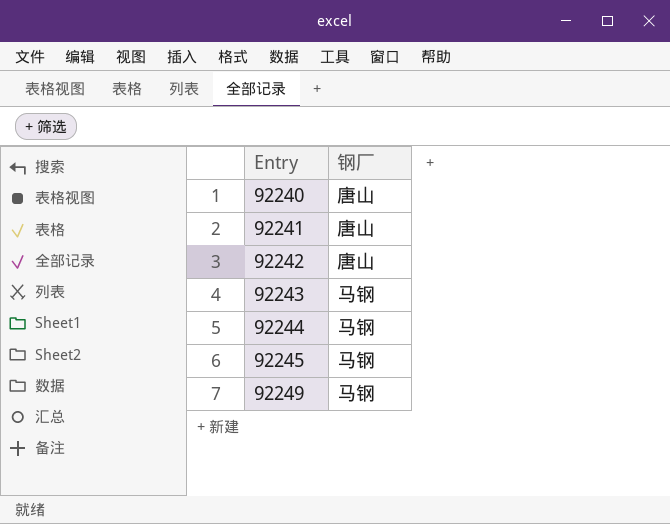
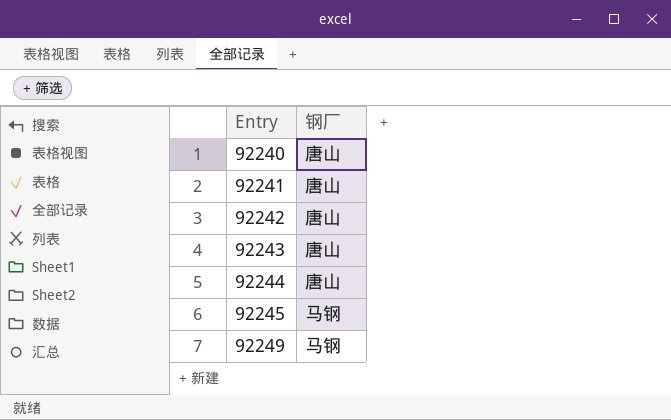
92243 | 钢厂: 马钢 -> 唐山
92244 | 钢厂: 马钢 -> 唐山

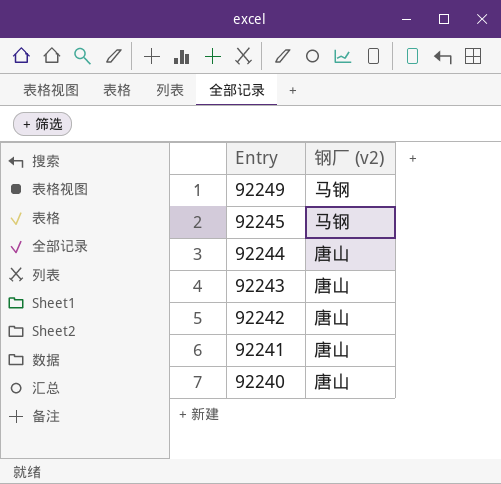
row order: Entry ascending -> Entry descending
column name: 钢厂 -> 钢厂 (v2)

